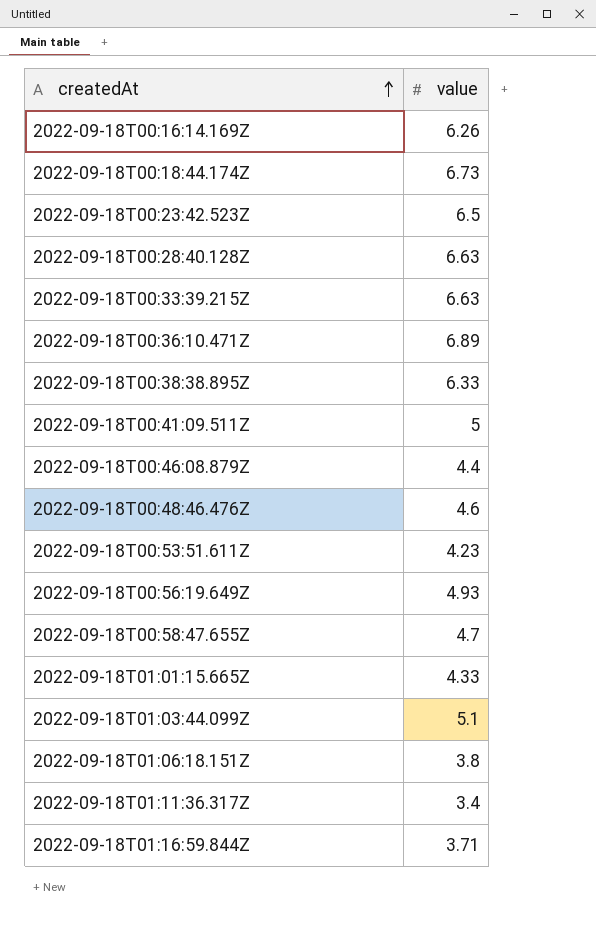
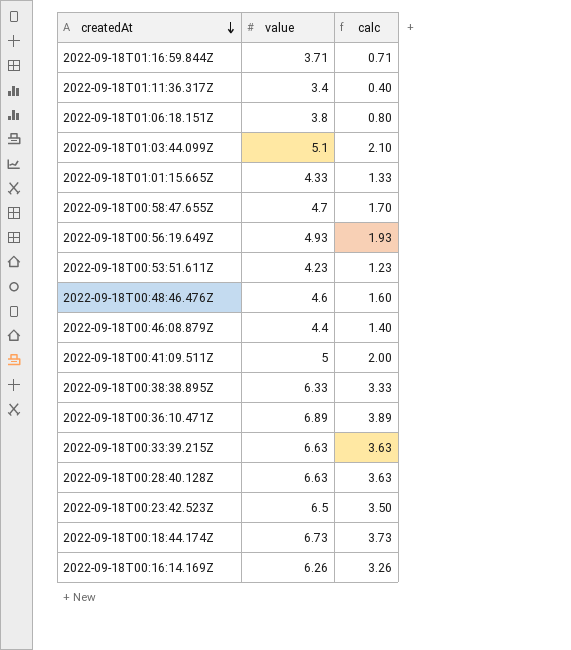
row order: createdAt ascending -> createdAt descending
column calc | formula: none -> [value] - 3

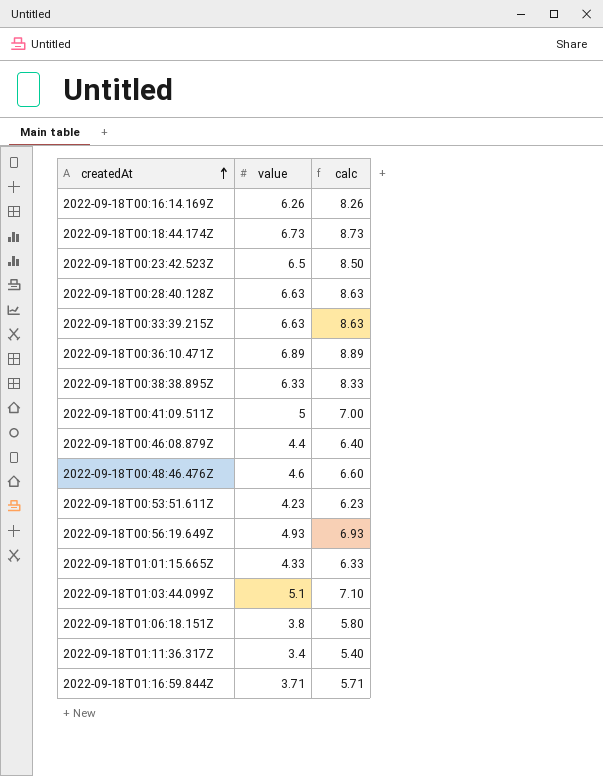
row order: createdAt descending -> createdAt ascending
column calc | formula: [value] - 3 -> [value] + 2
row 2022-09-18T00:58:47.655Z: 4.7 | 1.70 -> none

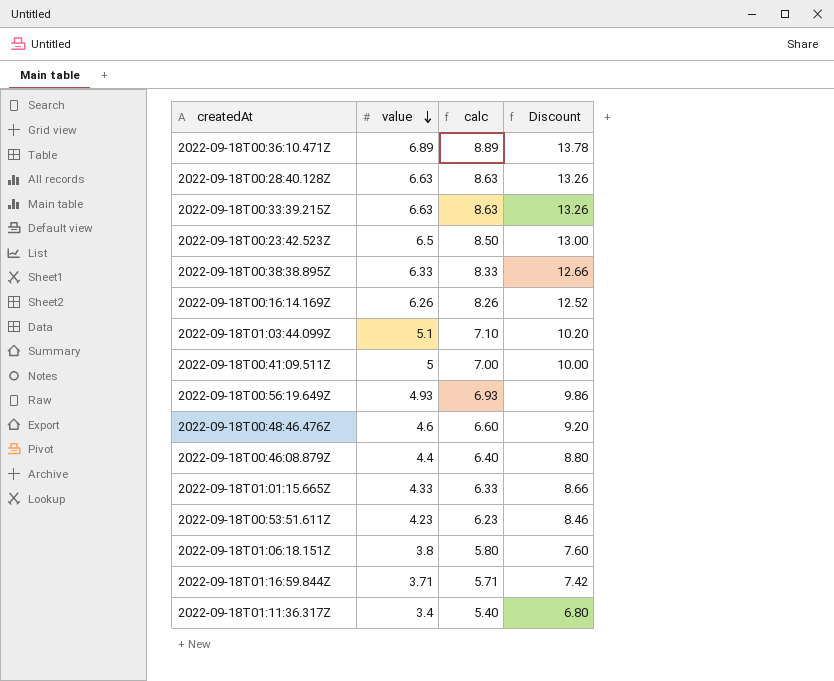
row order: createdAt ascending -> value descending
column Discount | formula: none -> [value] * 2
row 2022-09-18T00:18:44.174Z: 6.73 | 8.73 -> none

